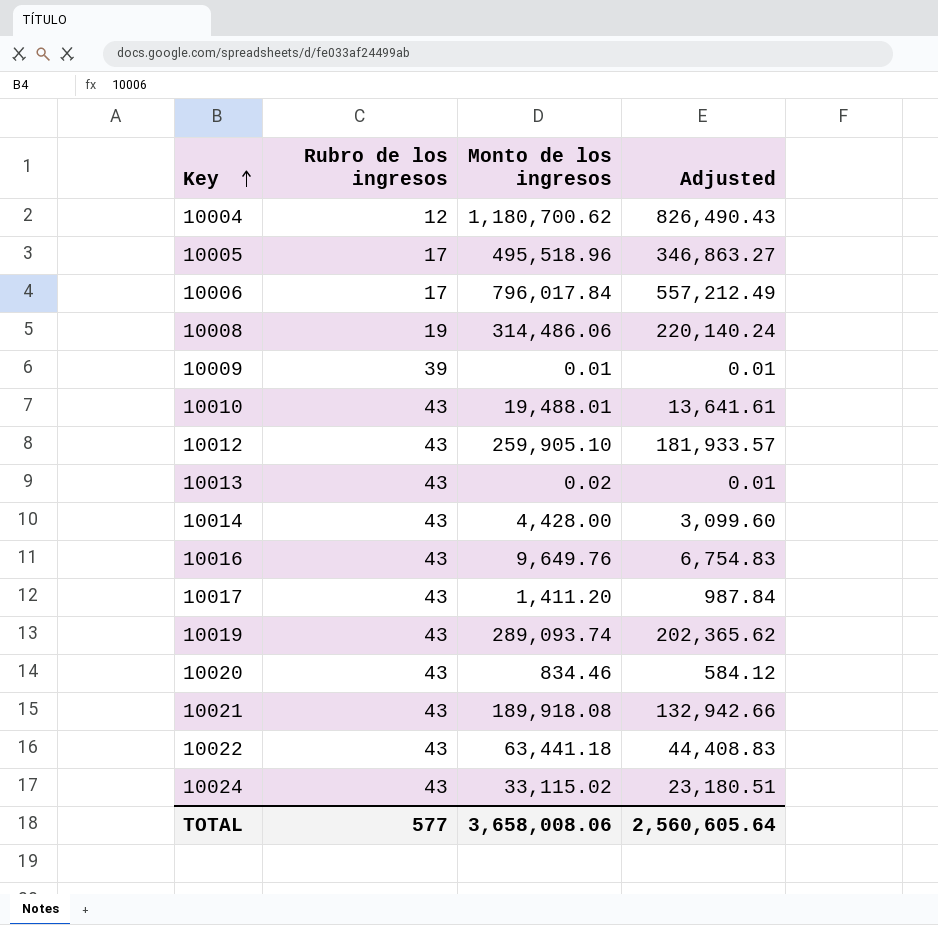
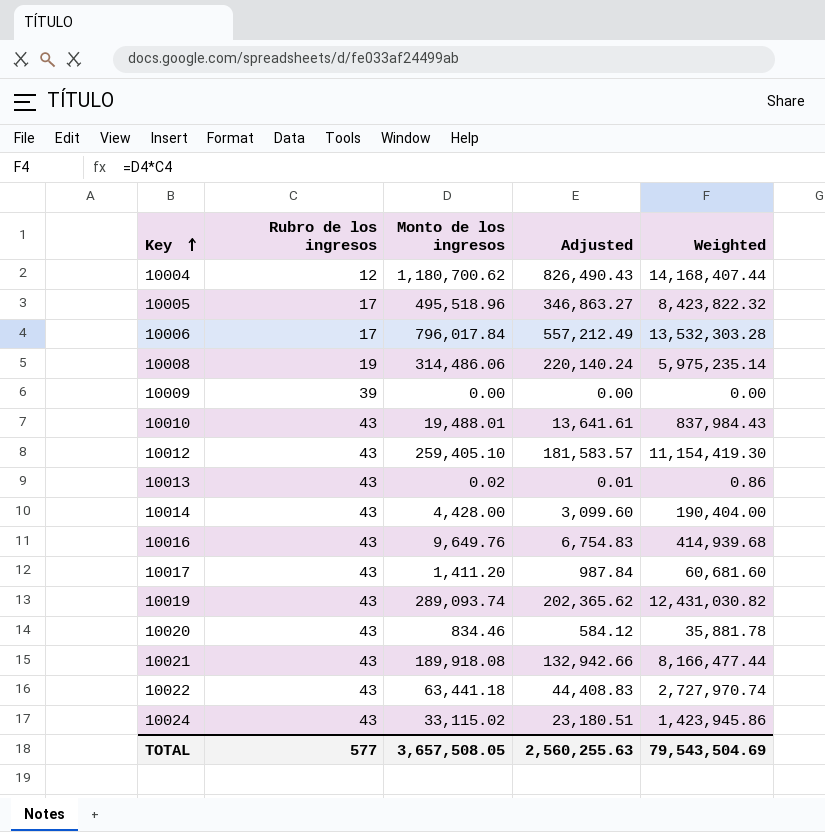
column Weighted | formula: none -> [Rubro de los ingresos] * [Monto de los ingresos]
10009 | Monto de los ingresos: 0.01 -> 0.00
10009 | Adjusted: 0.01 -> 0.00
10012 | Monto de los ingresos: 259,905.10 -> 259,405.10
10012 | Adjusted: 181,933.57 -> 181,583.57
TOTAL | Monto de los ingresos: 3,658,008.06 -> 3,657,508.05
TOTAL | Adjusted: 2,560,605.64 -> 2,560,255.63

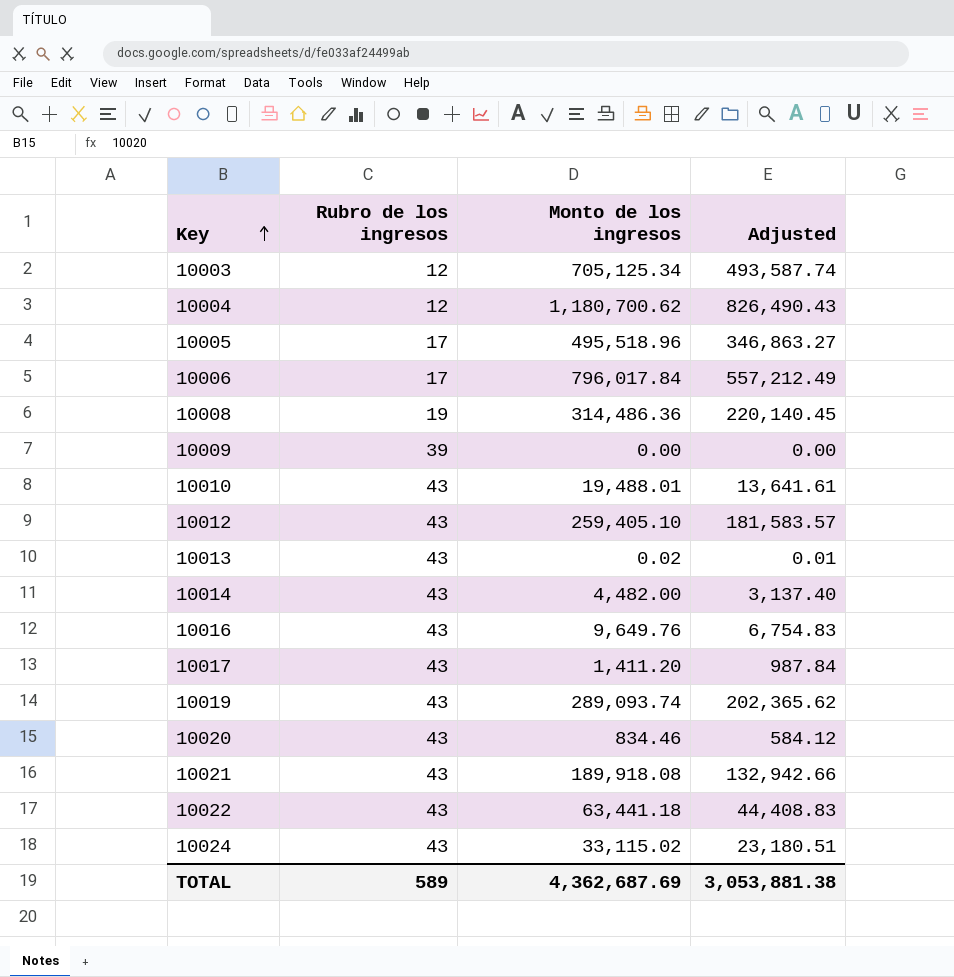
column Weighted | formula: [Rubro de los ingresos] * [Monto de los ingresos] -> none
row 10003: none -> 12 | 705,125.34 | 493,587.74
10008 | Monto de los ingresos: 314,486.06 -> 314,486.36
10008 | Adjusted: 220,140.24 -> 220,140.45
10014 | Monto de los ingresos: 4,428.00 -> 4,482.00
10014 | Adjusted: 3,099.60 -> 3,137.40
TOTAL | Rubro de los ingresos: 577 -> 589
TOTAL | Monto de los ingresos: 3,657,508.05 -> 4,362,687.69
TOTAL | Adjusted: 2,560,255.63 -> 3,053,881.38

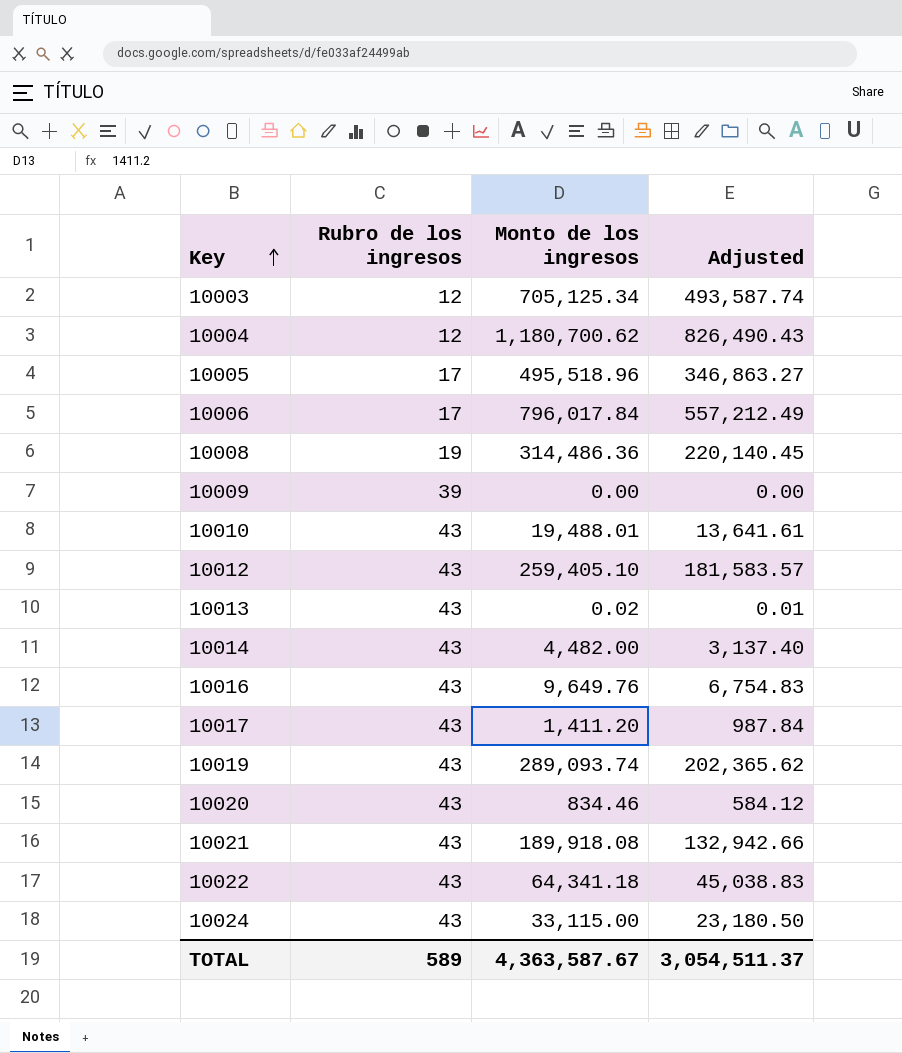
10022 | Monto de los ingresos: 63,441.18 -> 64,341.18
10022 | Adjusted: 44,408.83 -> 45,038.83
10024 | Monto de los ingresos: 33,115.02 -> 33,115.00
10024 | Adjusted: 23,180.51 -> 23,180.50
TOTAL | Monto de los ingresos: 4,362,687.69 -> 4,363,587.67
TOTAL | Adjusted: 3,053,881.38 -> 3,054,511.37

